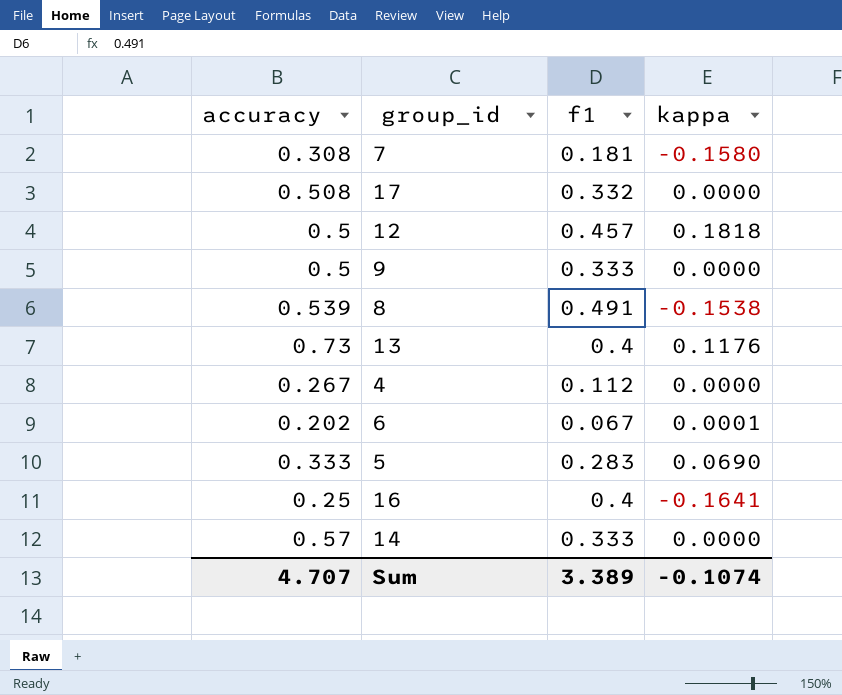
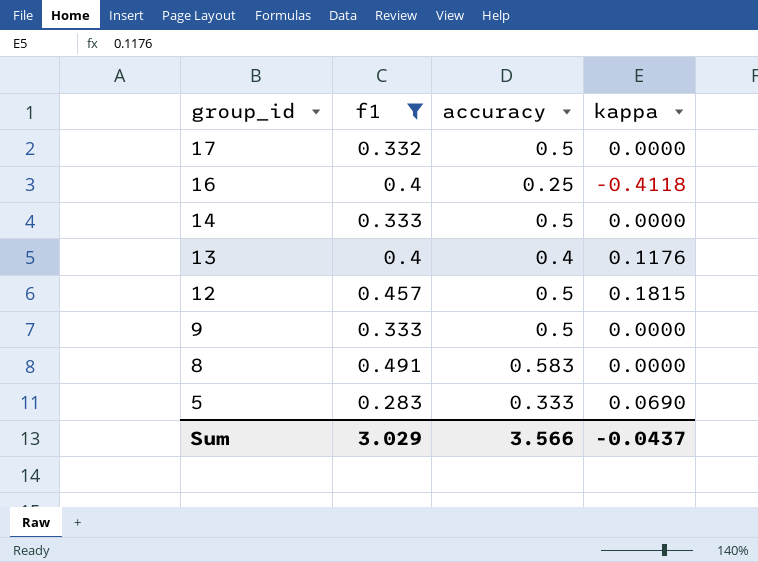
filter: none -> f1 >= 0.283
row order: none -> group_id descending
column accuracy | position: 1 -> 3
17 | accuracy: 0.508 -> 0.5
16 | kappa: -0.1641 -> -0.4118
14 | accuracy: 0.57 -> 0.5
13 | accuracy: 0.73 -> 0.4
12 | kappa: 0.1818 -> 0.1815
8 | accuracy: 0.539 -> 0.583
8 | kappa: -0.1538 -> 0.0000
Sum | f1: 3.389 -> 3.029
Sum | accuracy: 4.707 -> 3.566
Sum | kappa: -0.1074 -> -0.0437

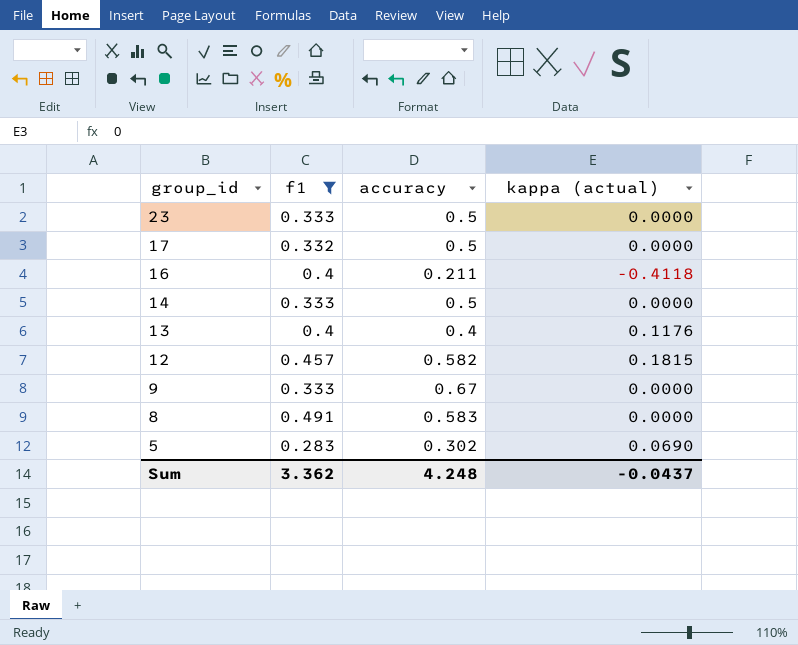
column name: kappa -> kappa (actual)
row 23: none -> 0.333 | 0.5 | 0.0000
16 | accuracy: 0.25 -> 0.211
12 | accuracy: 0.5 -> 0.582
9 | accuracy: 0.5 -> 0.67
5 | accuracy: 0.333 -> 0.302
Sum | f1: 3.029 -> 3.362
Sum | accuracy: 3.566 -> 4.248

